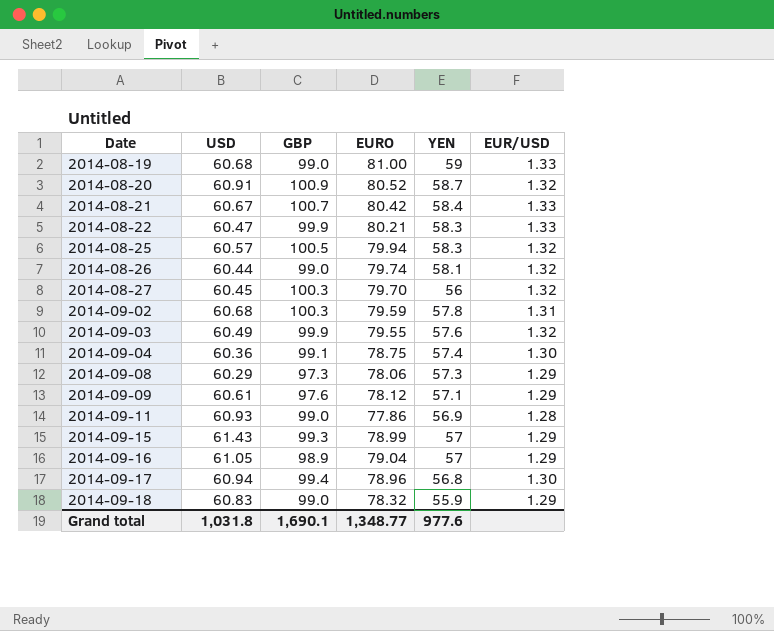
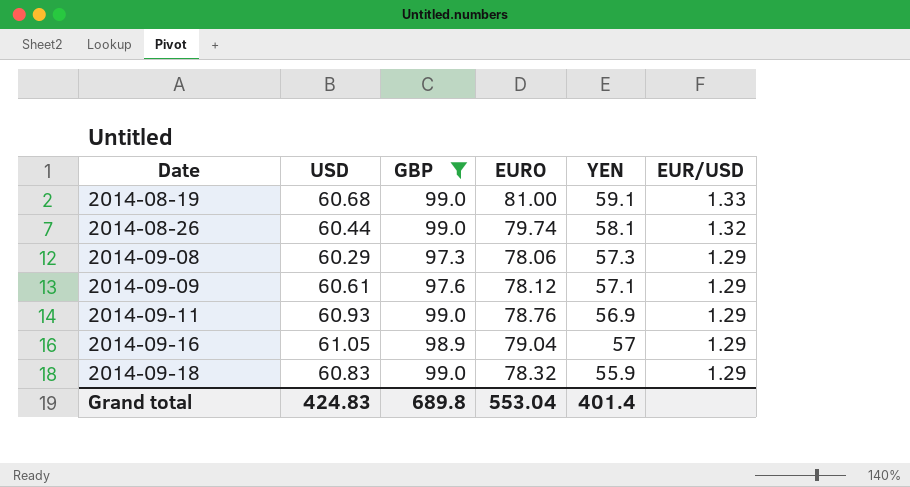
filter: none -> GBP <= 99.0
2014-08-19 | YEN: 59 -> 59.1
2014-09-11 | EURO: 77.86 -> 78.76
2014-09-11 | EUR/USD: 1.28 -> 1.29
Grand total | USD: 1,031.8 -> 424.83
Grand total | GBP: 1,690.1 -> 689.8
Grand total | EURO: 1,348.77 -> 553.04
Grand total | YEN: 977.6 -> 401.4

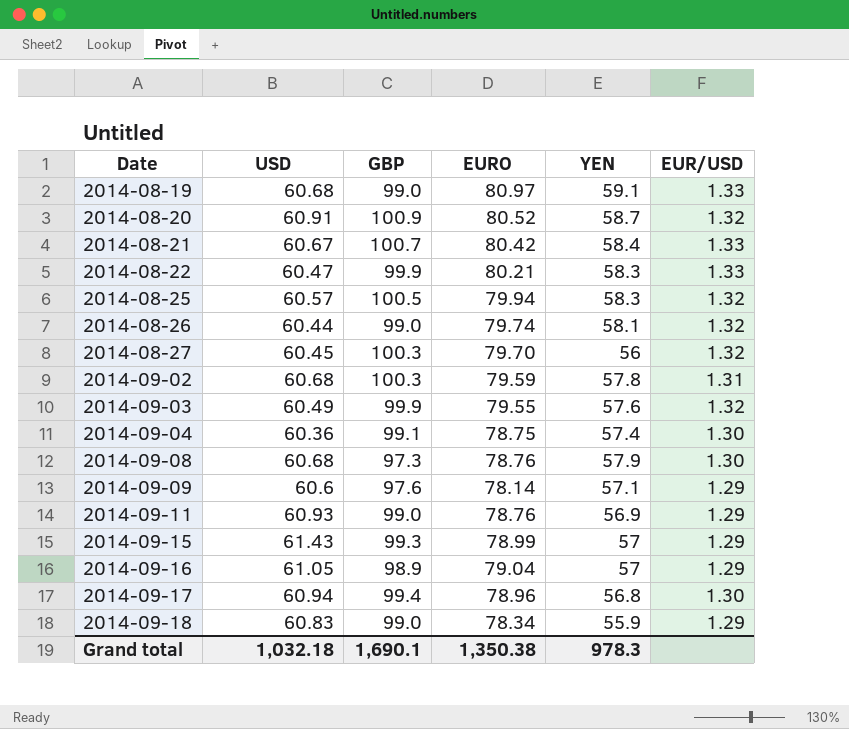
filter: GBP <= 99.0 -> none
2014-08-19 | EURO: 81.00 -> 80.97
2014-09-08 | USD: 60.29 -> 60.68
2014-09-08 | EURO: 78.06 -> 78.76
2014-09-08 | YEN: 57.3 -> 57.9
2014-09-08 | EUR/USD: 1.29 -> 1.30
2014-09-09 | USD: 60.61 -> 60.6
2014-09-09 | EURO: 78.12 -> 78.14
2014-09-18 | EURO: 78.32 -> 78.34
Grand total | USD: 424.83 -> 1,032.18
Grand total | GBP: 689.8 -> 1,690.1
Grand total | EURO: 553.04 -> 1,350.38
Grand total | YEN: 401.4 -> 978.3

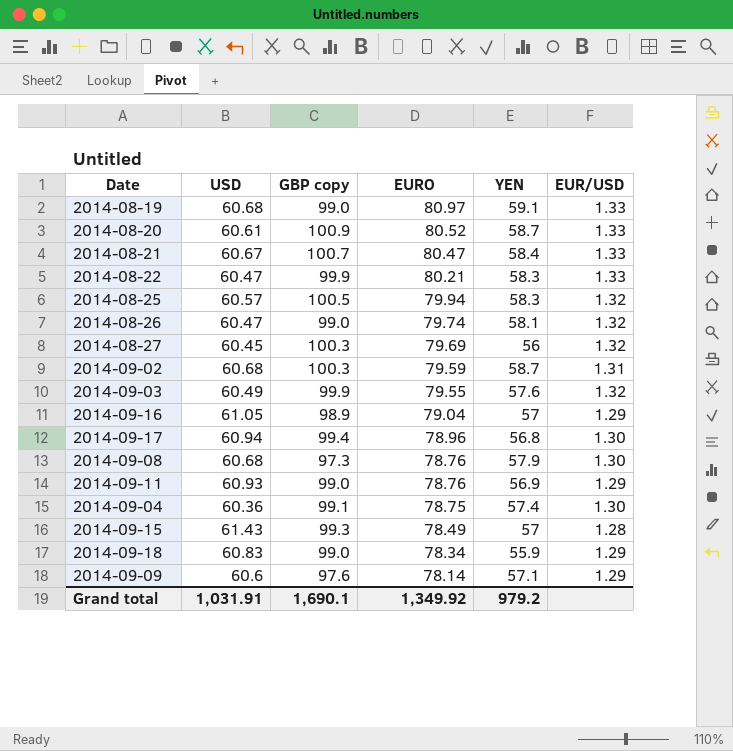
row order: Date ascending -> EURO descending
column name: GBP -> GBP copy
2014-08-20 | USD: 60.91 -> 60.61
2014-08-20 | EUR/USD: 1.32 -> 1.33
2014-08-21 | EURO: 80.42 -> 80.47
2014-08-26 | USD: 60.44 -> 60.47
2014-08-27 | EURO: 79.70 -> 79.69
2014-09-02 | YEN: 57.8 -> 58.7
2014-09-15 | EURO: 78.99 -> 78.49
2014-09-15 | EUR/USD: 1.29 -> 1.28
Grand total | USD: 1,032.18 -> 1,031.91
Grand total | EURO: 1,350.38 -> 1,349.92
Grand total | YEN: 978.3 -> 979.2

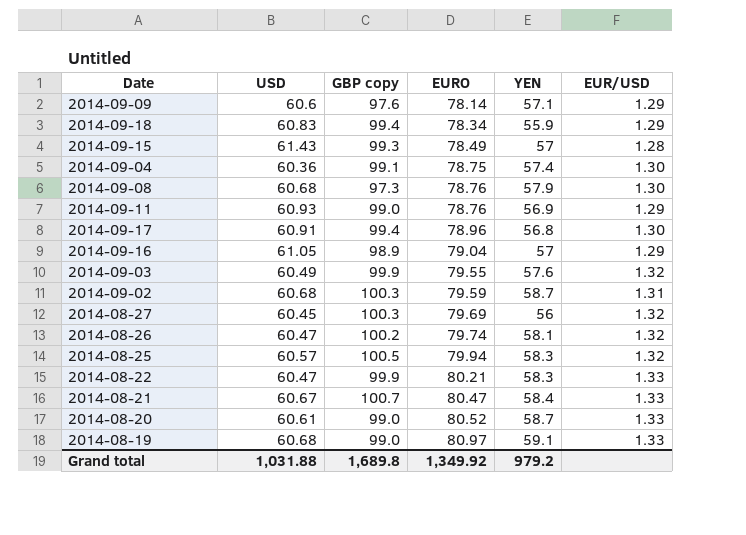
row order: EURO descending -> EURO ascending
2014-09-18 | GBP copy: 99.0 -> 99.4
2014-09-17 | USD: 60.94 -> 60.91
2014-08-26 | GBP copy: 99.0 -> 100.2
2014-08-20 | GBP copy: 100.9 -> 99.0
Grand total | USD: 1,031.91 -> 1,031.88
Grand total | GBP copy: 1,690.1 -> 1,689.8

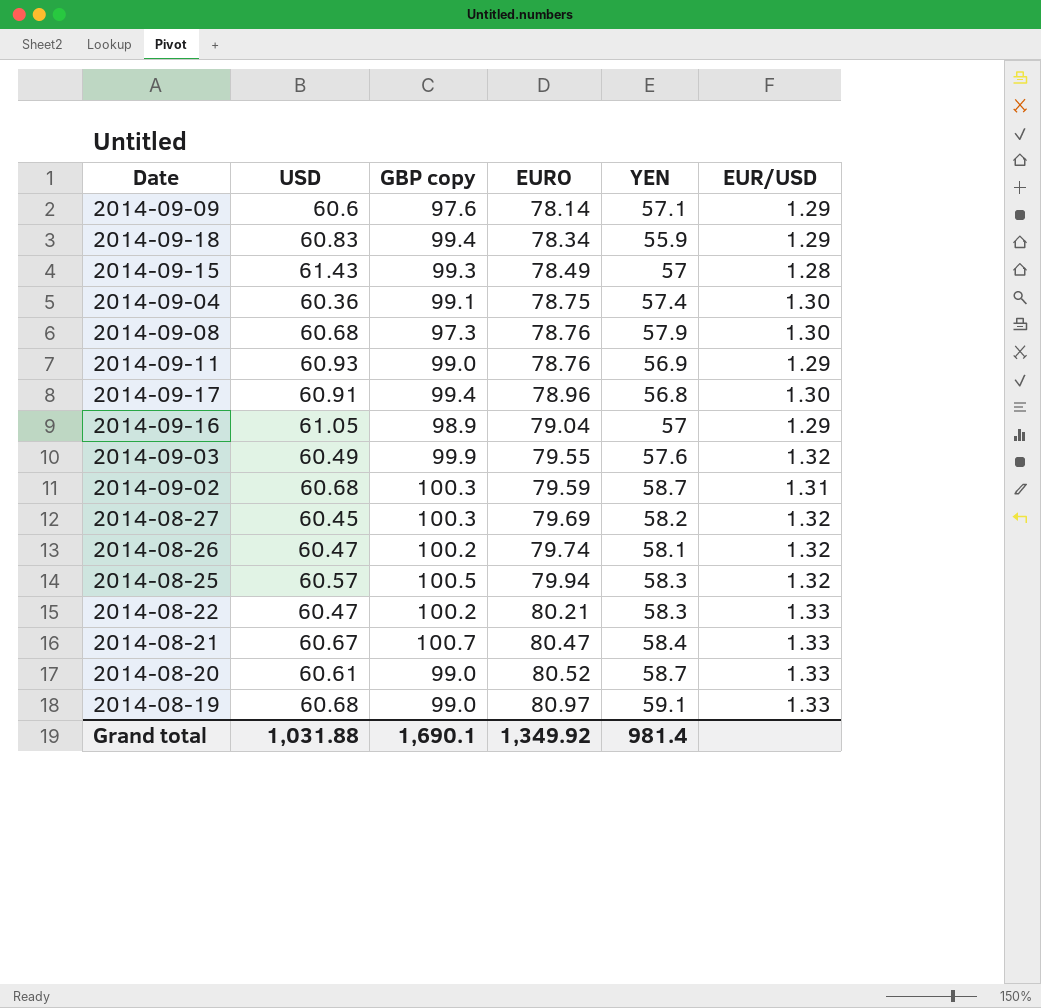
2014-08-27 | YEN: 56 -> 58.2
2014-08-22 | GBP copy: 99.9 -> 100.2
Grand total | GBP copy: 1,689.8 -> 1,690.1
Grand total | YEN: 979.2 -> 981.4

